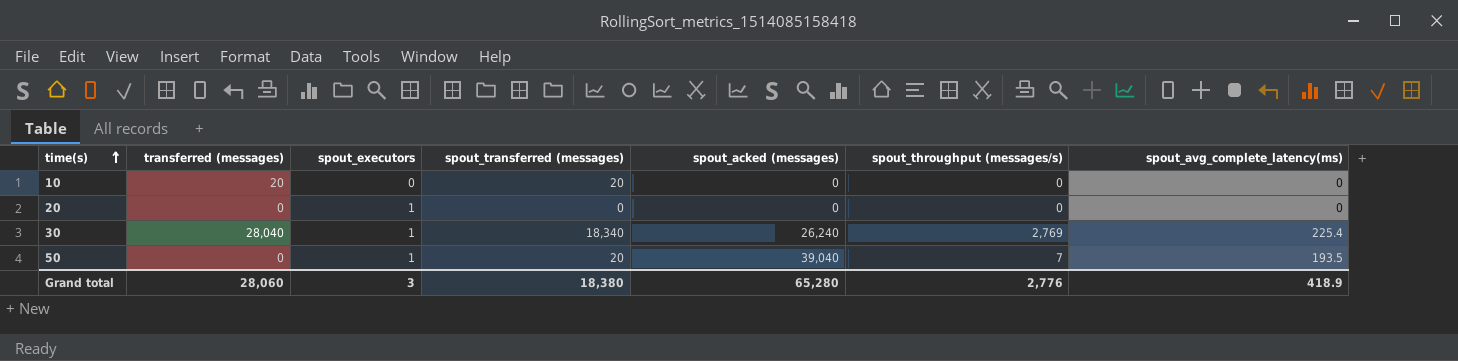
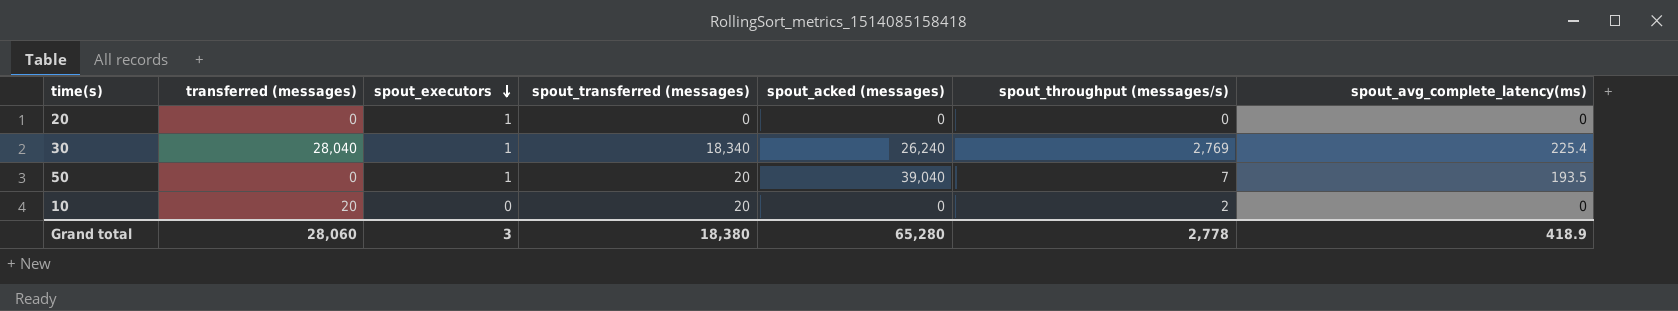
row order: time(s) ascending -> spout_executors descending
10 | spout_throughput (messages/s): 0 -> 2
Grand total | spout_throughput (messages/s): 2,776 -> 2,778

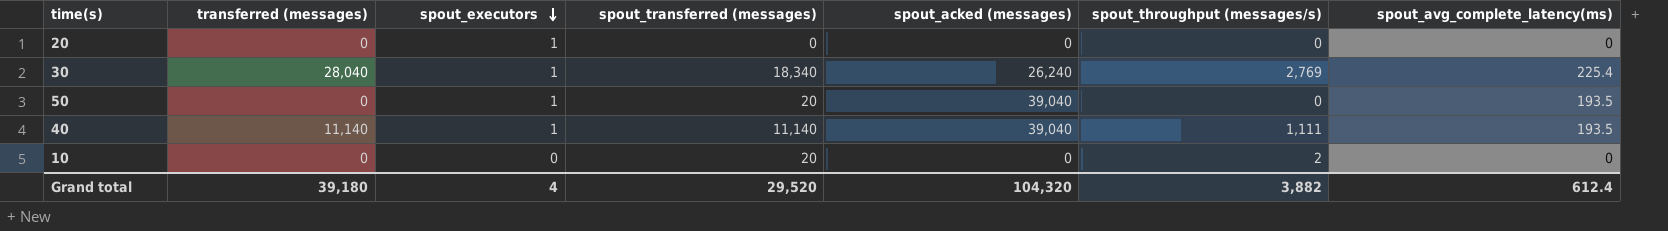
50 | spout_throughput (messages/s): 7 -> 0
row 40: none -> 11,140 | 1 | 11,140 | 39,040 | 1,111 | 193.5
10 | transferred (messages): 20 -> 0
Grand total | transferred (messages): 28,060 -> 39,180
Grand total | spout_executors: 3 -> 4
Grand total | spout_transferred (messages): 18,380 -> 29,520
Grand total | spout_acked (messages): 65,280 -> 104,320
Grand total | spout_throughput (messages/s): 2,778 -> 3,882
Grand total | spout_avg_complete_latency(ms): 418.9 -> 612.4

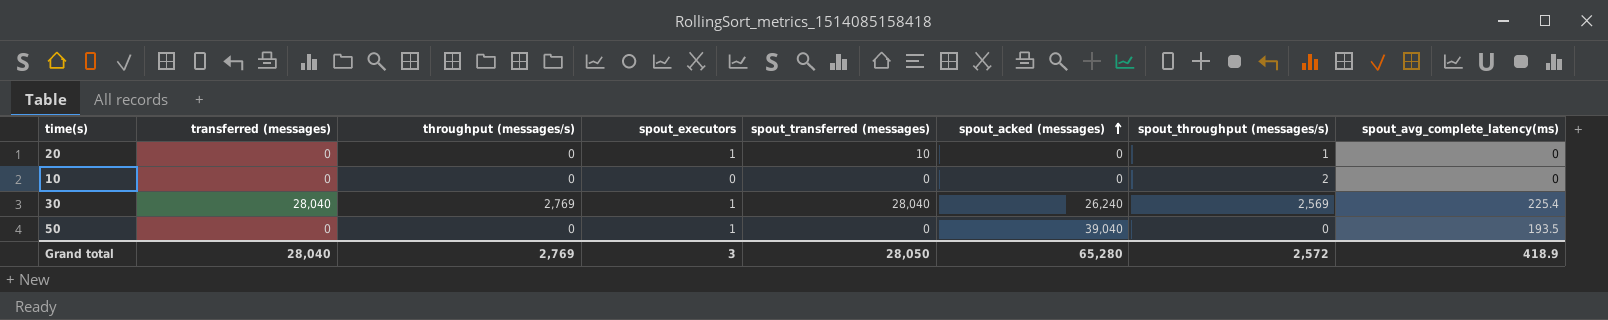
row order: spout_executors descending -> spout_acked (messages) ascending
column throughput (messages/s) | position: none -> 3
row 40: 11,140 | 1 | 11,140 | 39,040 | 1,111 | 193.5 -> none
20 | spout_transferred (messages): 0 -> 10
20 | spout_throughput (messages/s): 0 -> 1
10 | spout_transferred (messages): 20 -> 0
30 | spout_transferred (messages): 18,340 -> 28,040
30 | spout_throughput (messages/s): 2,769 -> 2,569
50 | spout_transferred (messages): 20 -> 0
Grand total | transferred (messages): 39,180 -> 28,040
Grand total | spout_executors: 4 -> 3
Grand total | spout_transferred (messages): 29,520 -> 28,050
Grand total | spout_acked (messages): 104,320 -> 65,280
Grand total | spout_throughput (messages/s): 3,882 -> 2,572
Grand total | spout_avg_complete_latency(ms): 612.4 -> 418.9

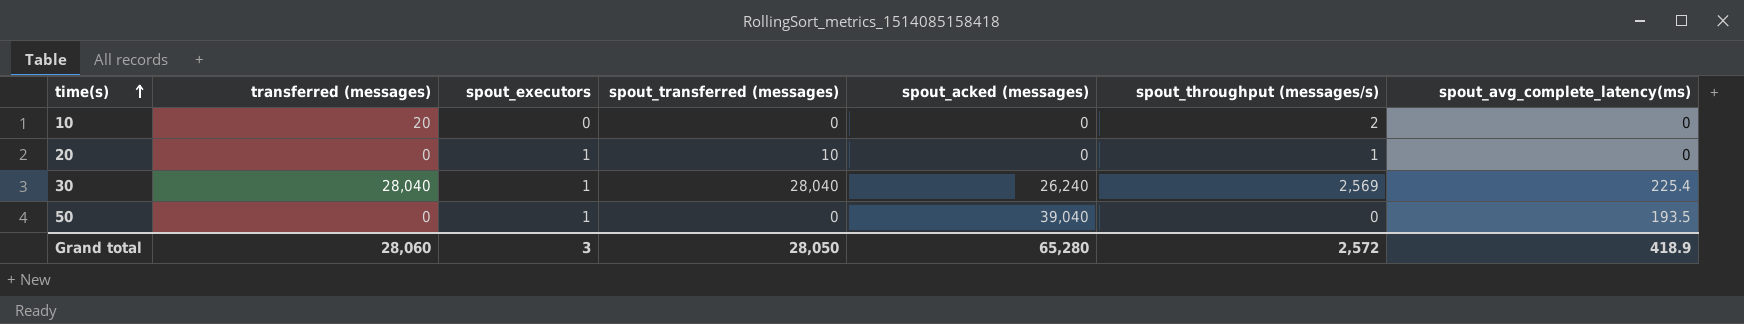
row order: spout_acked (messages) ascending -> time(s) ascending
column throughput (messages/s) | position: 3 -> none
10 | transferred (messages): 0 -> 20
Grand total | transferred (messages): 28,040 -> 28,060

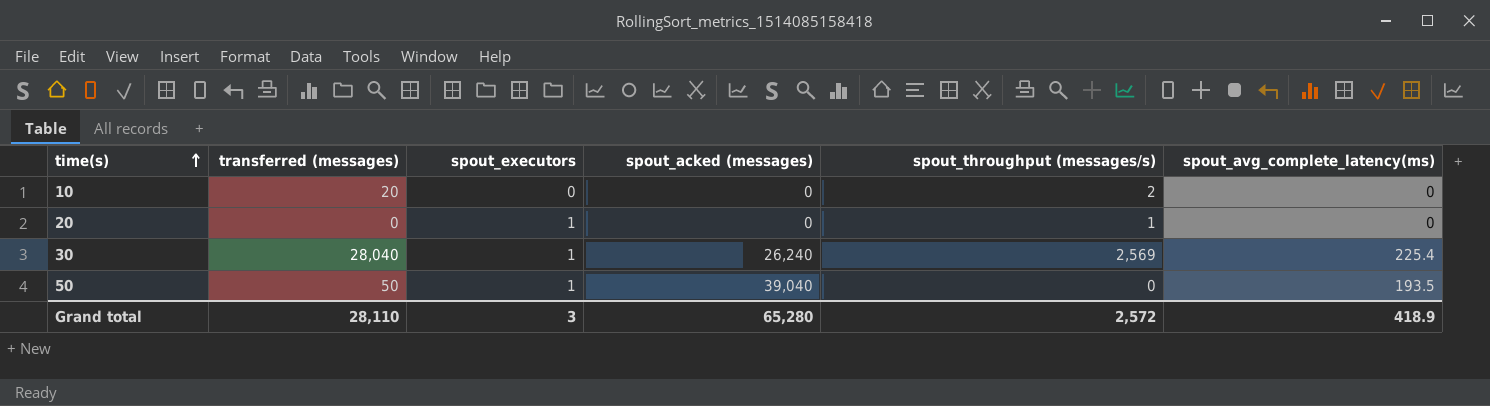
column spout_transferred (messages) | position: 4 -> none
50 | transferred (messages): 0 -> 50
Grand total | transferred (messages): 28,060 -> 28,110

